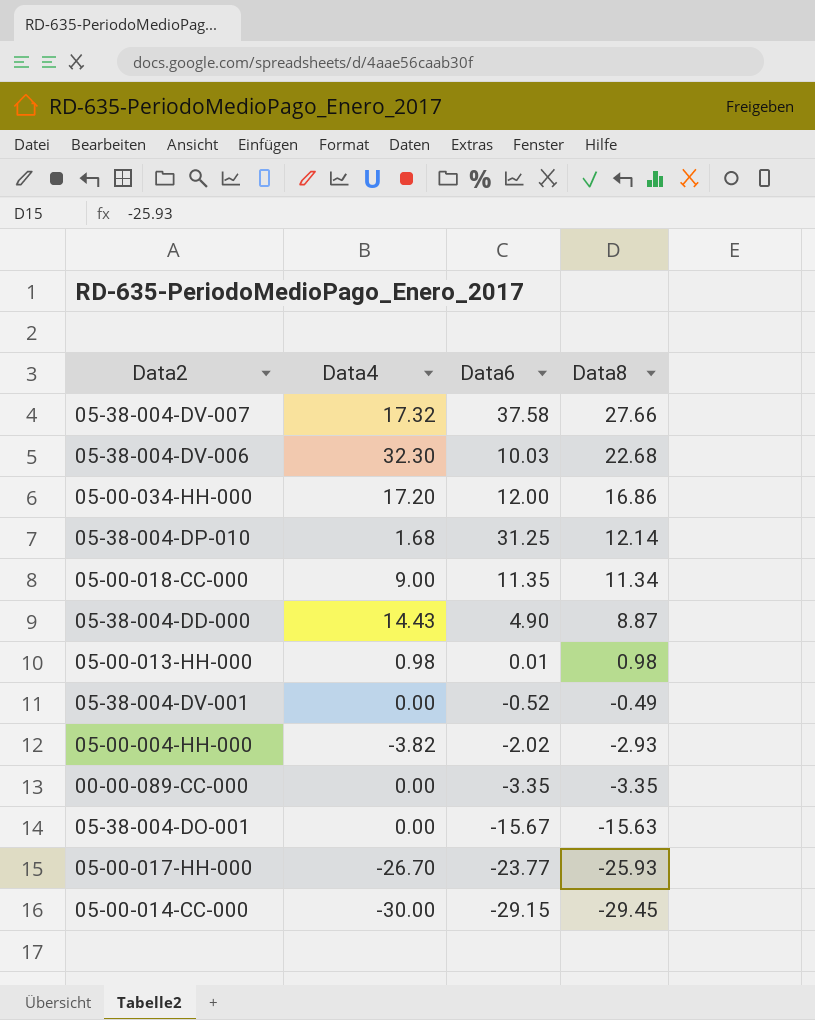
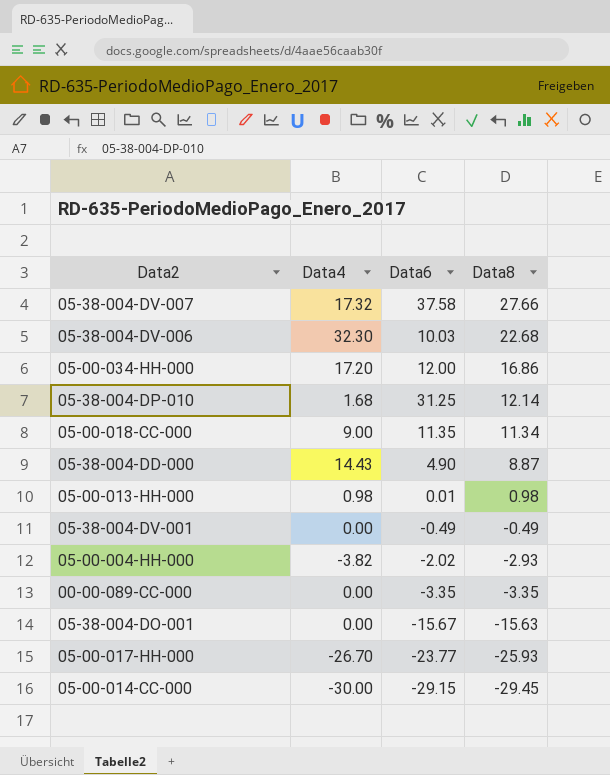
05-38-004-DV-001 | Data6: -0.52 -> -0.49

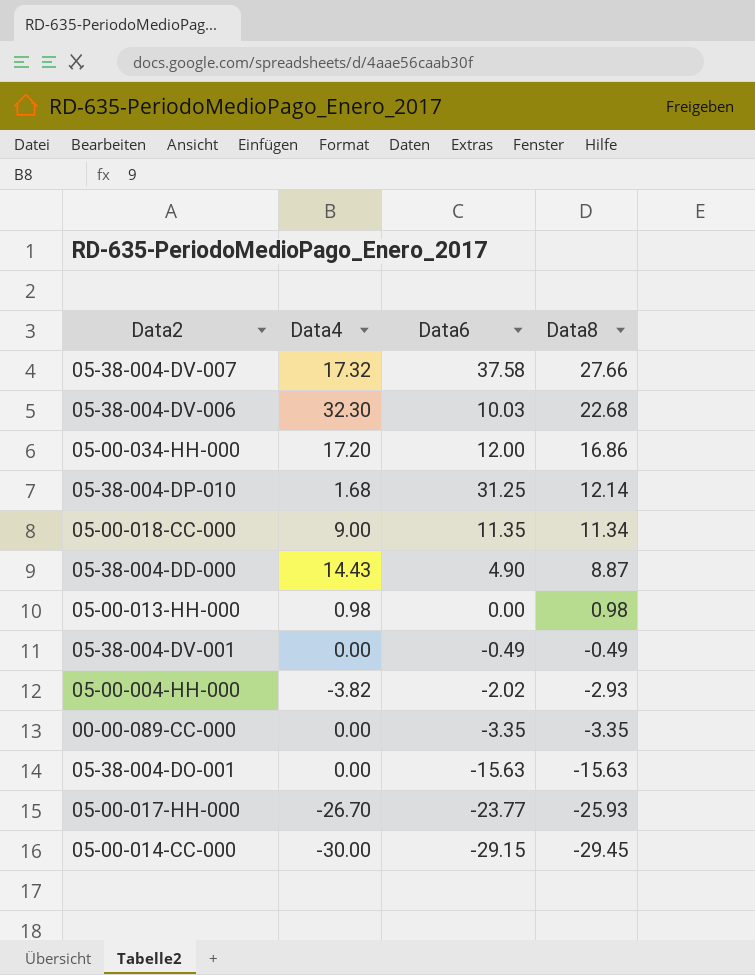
05-00-013-HH-000 | Data6: 0.01 -> 0.00
05-38-004-DO-001 | Data6: -15.67 -> -15.63

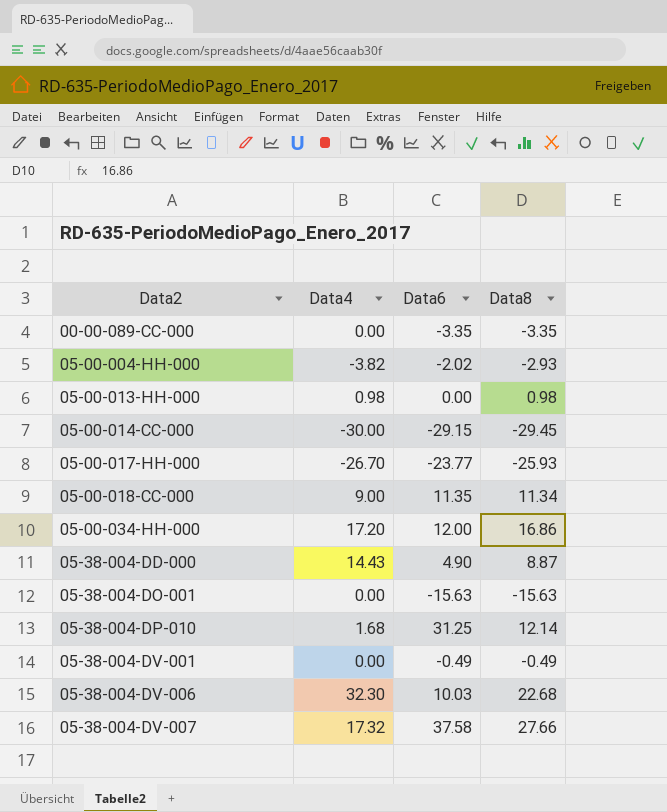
row order: Data8 descending -> Data2 ascending

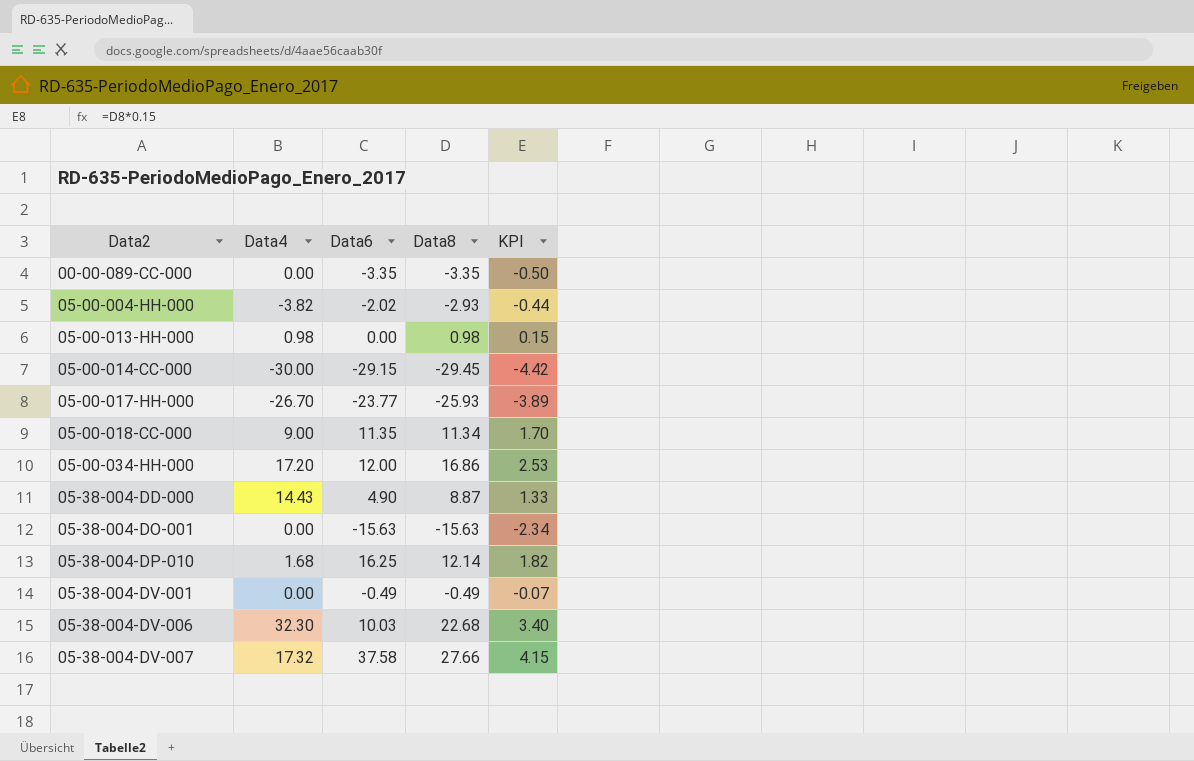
column KPI | formula: none -> [Data8] * 0.15
05-38-004-DP-010 | Data6: 31.25 -> 16.25

